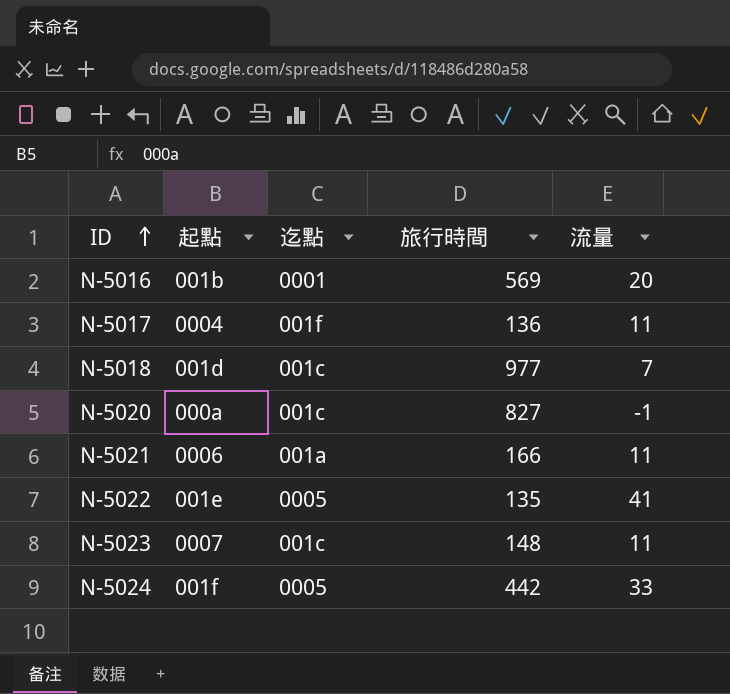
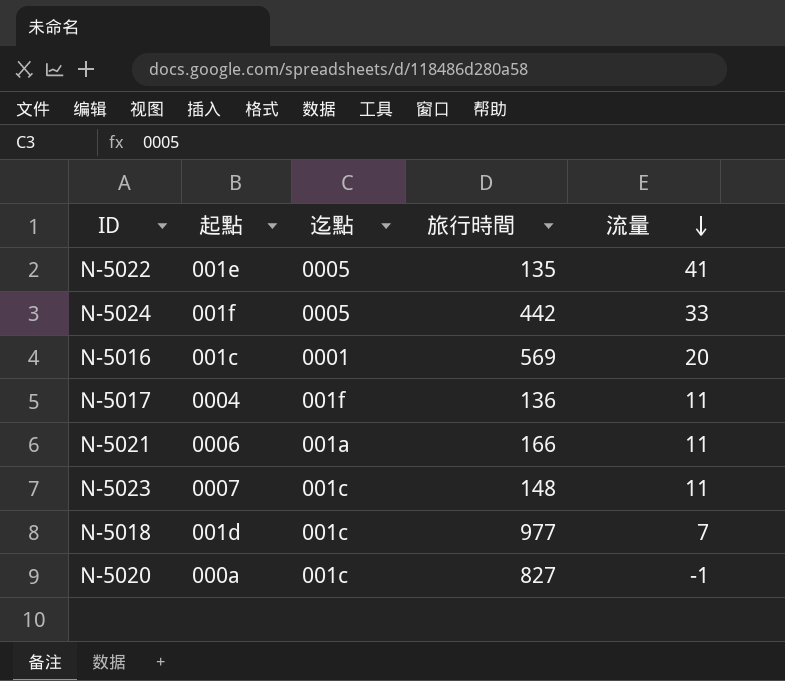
row order: ID ascending -> 流量 descending
N-5016 | 起點: 001b -> 001c

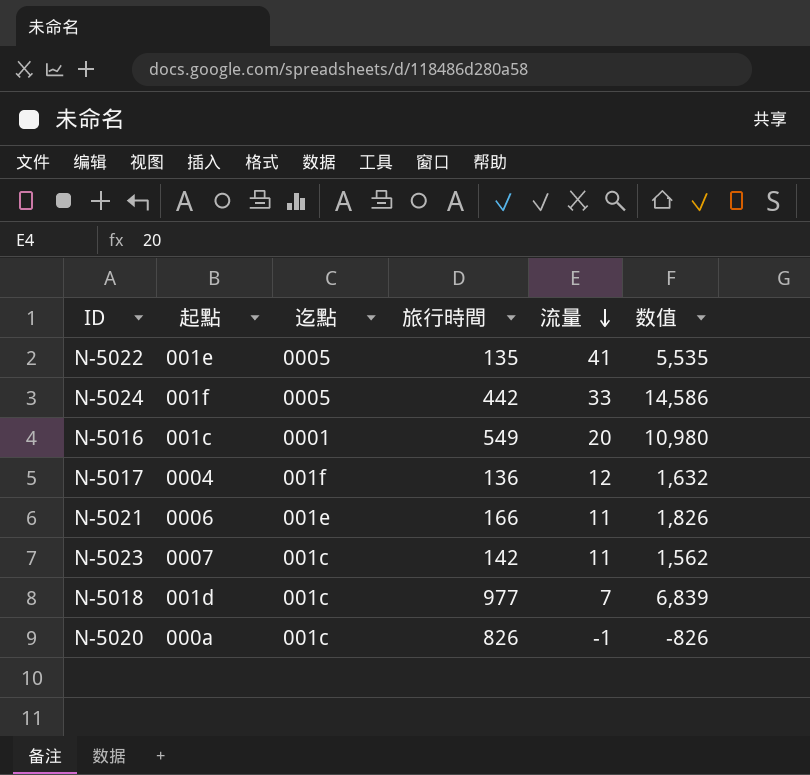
column 数值 | formula: none -> [旅行時間] * [流量]
N-5016 | 旅行時間: 569 -> 549
N-5017 | 流量: 11 -> 12
N-5021 | 迄點: 001a -> 001e
N-5023 | 旅行時間: 148 -> 142
N-5020 | 旅行時間: 827 -> 826

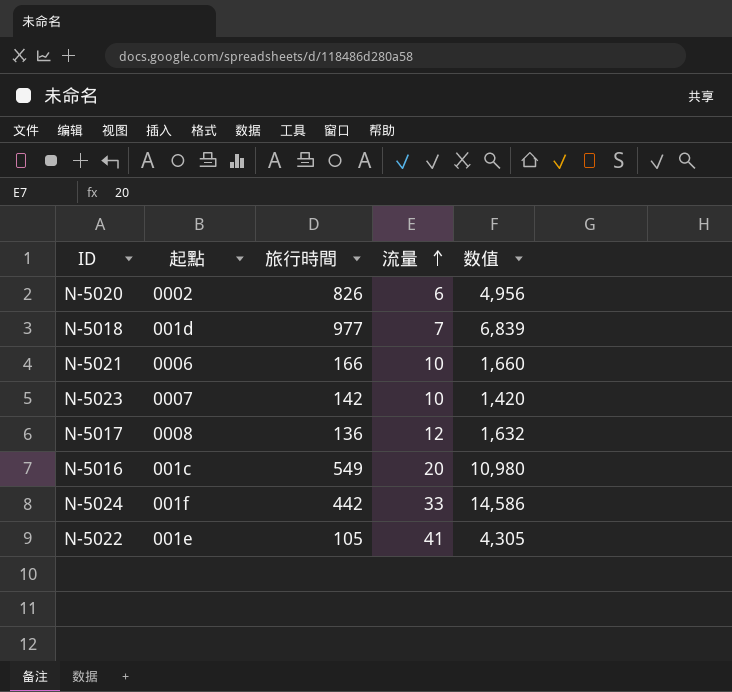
row order: 流量 descending -> 流量 ascending
column 迄點 | position: 3 -> none
N-5020 | 起點: 000a -> 0002
N-5020 | 流量: -1 -> 6
N-5020 | 数值: -826 -> 4,956
N-5021 | 流量: 11 -> 10
N-5021 | 数值: 1,826 -> 1,660
N-5023 | 流量: 11 -> 10
N-5023 | 数值: 1,562 -> 1,420
N-5017 | 起點: 0004 -> 0008
N-5022 | 旅行時間: 135 -> 105
N-5022 | 数值: 5,535 -> 4,305

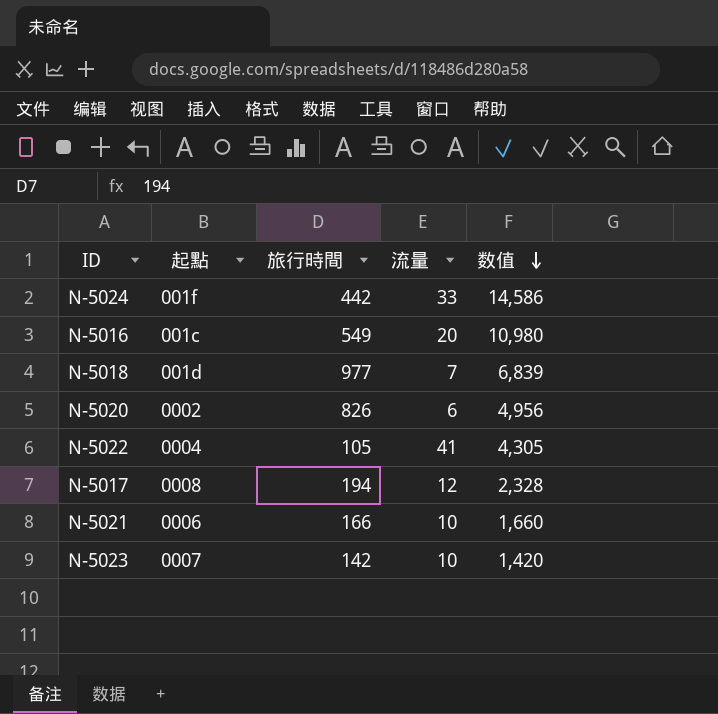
row order: 流量 ascending -> 数值 descending
N-5022 | 起點: 001e -> 0004
N-5017 | 旅行時間: 136 -> 194
N-5017 | 数值: 1,632 -> 2,328

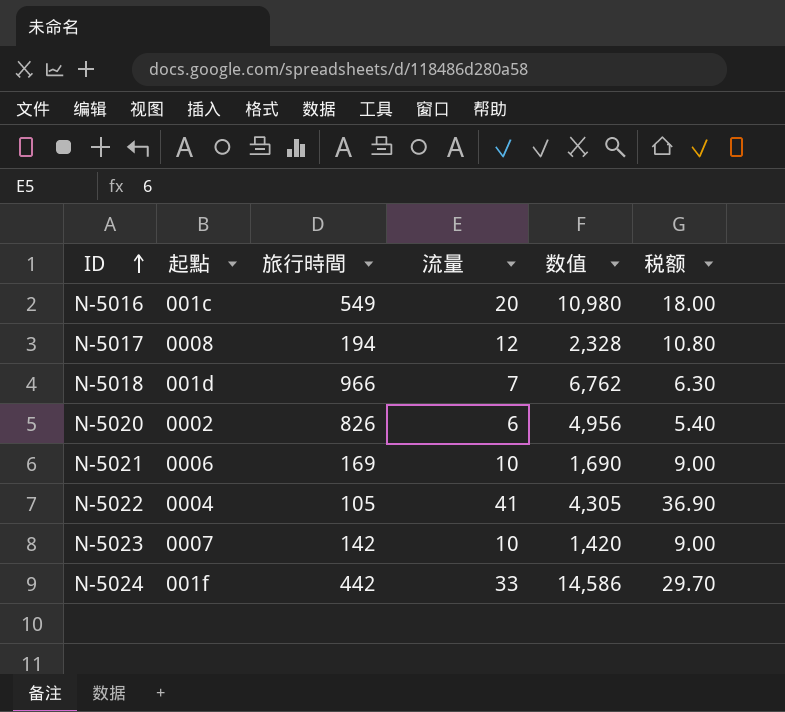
row order: 数值 descending -> ID ascending
column 税额 | formula: none -> [流量] * 0.9
N-5018 | 旅行時間: 977 -> 966
N-5018 | 数值: 6,839 -> 6,762
N-5021 | 旅行時間: 166 -> 169
N-5021 | 数值: 1,660 -> 1,690

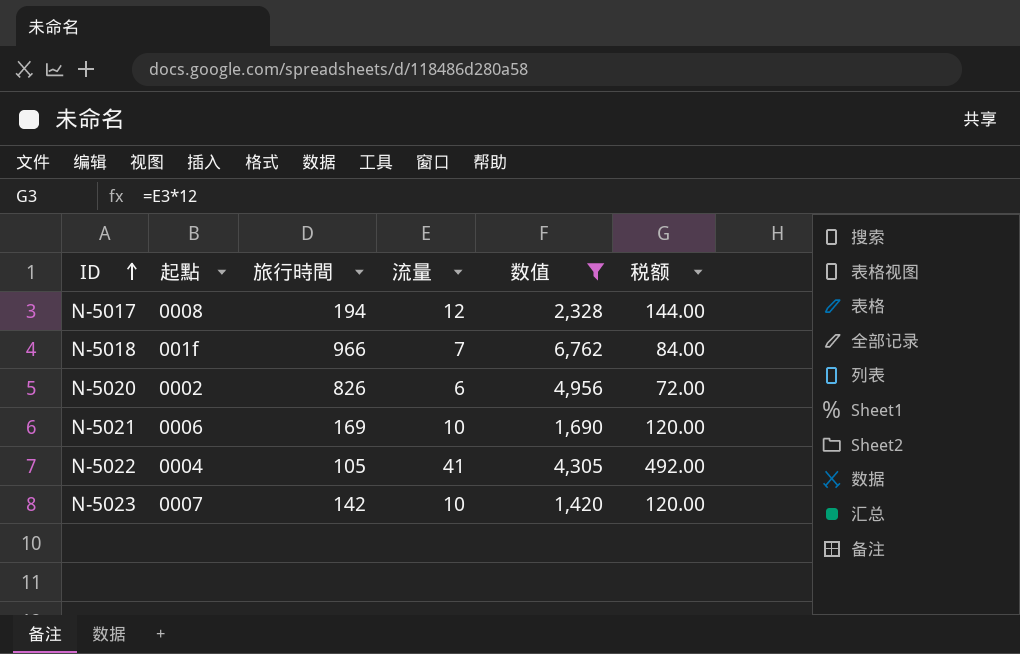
filter: none -> 数值 <= 6,762
column 税额 | formula: [流量] * 0.9 -> [流量] * 12
N-5018 | 起點: 001d -> 001f

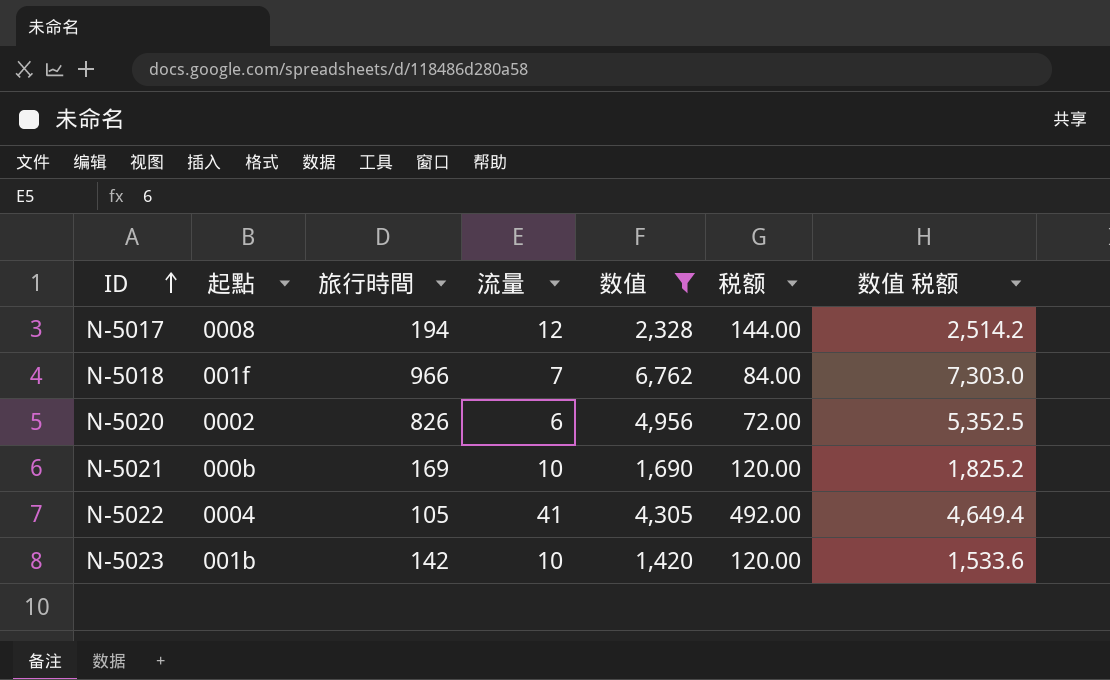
column 数值 税额 | formula: none -> [数值] * 1.08
N-5021 | 起點: 0006 -> 000b
N-5023 | 起點: 0007 -> 001b

